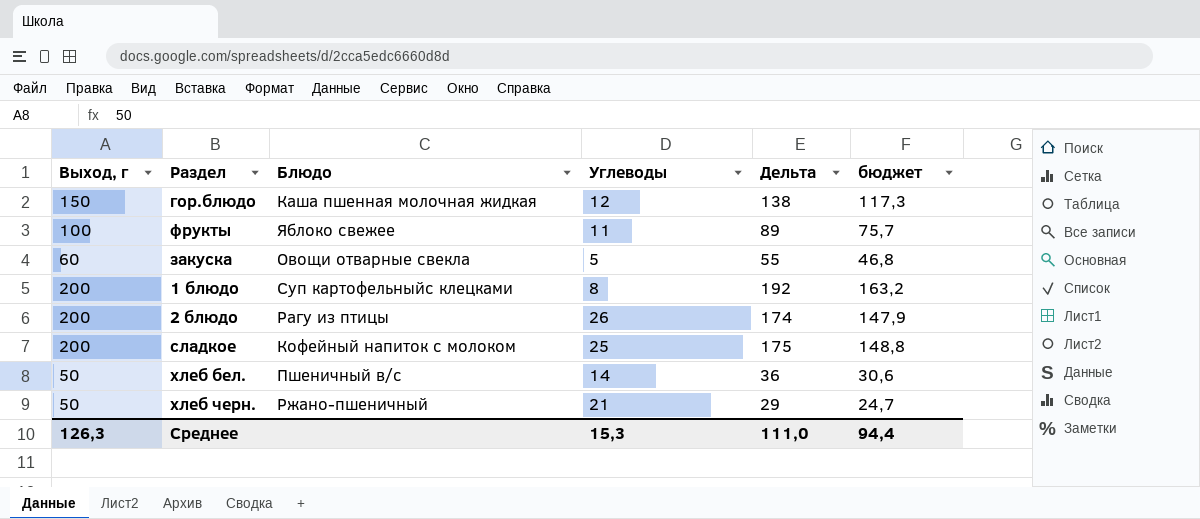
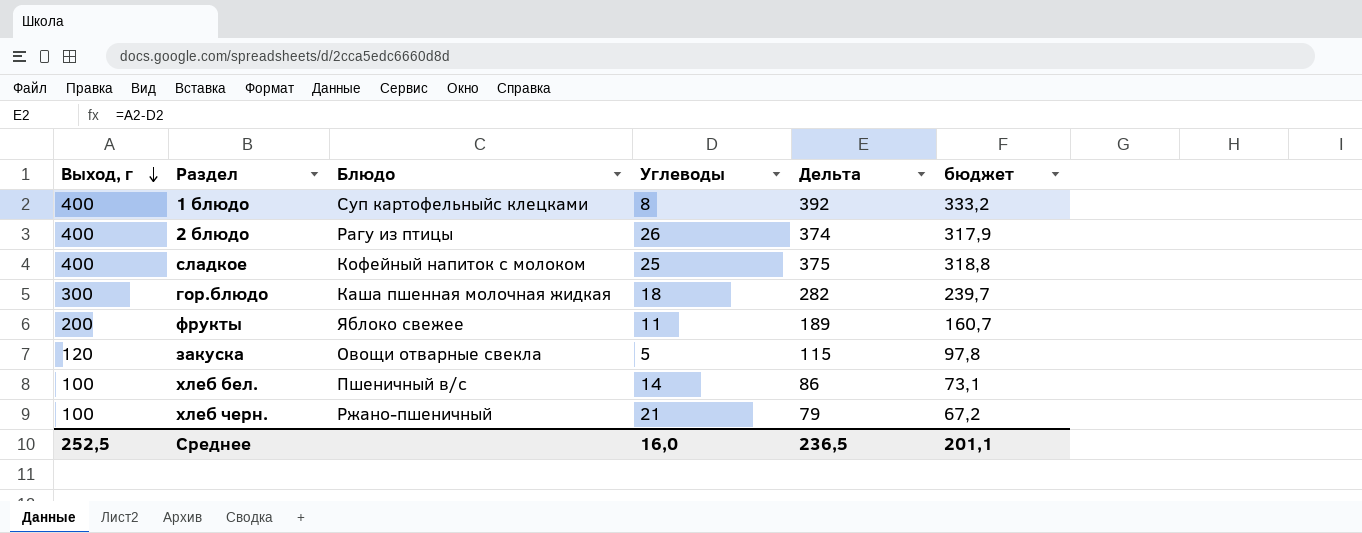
row order: none -> Выход, г descending
1 блюдо | Выход, г: 200 -> 400
1 блюдо | Дельта: 192 -> 392
1 блюдо | бюджет: 163,2 -> 333,2
2 блюдо | Выход, г: 200 -> 400
2 блюдо | Дельта: 174 -> 374
2 блюдо | бюджет: 147,9 -> 317,9
сладкое | Выход, г: 200 -> 400
сладкое | Дельта: 175 -> 375
сладкое | бюджет: 148,8 -> 318,8
гор.блюдо | Выход, г: 150 -> 300
гор.блюдо | Углеводы: 12 -> 18
гор.блюдо | Дельта: 138 -> 282
гор.блюдо | бюджет: 117,3 -> 239,7
фрукты | Выход, г: 100 -> 200
фрукты | Дельта: 89 -> 189
фрукты | бюджет: 75,7 -> 160,7
закуска | Выход, г: 60 -> 120
закуска | Дельта: 55 -> 115
закуска | бюджет: 46,8 -> 97,8
хлеб бел. | Выход, г: 50 -> 100
хлеб бел. | Дельта: 36 -> 86
хлеб бел. | бюджет: 30,6 -> 73,1
хлеб черн. | Выход, г: 50 -> 100
хлеб черн. | Дельта: 29 -> 79
хлеб черн. | бюджет: 24,7 -> 67,2
Среднее | Выход, г: 126,3 -> 252,5
Среднее | Углеводы: 15,3 -> 16,0
Среднее | Дельта: 111,0 -> 236,5
Среднее | бюджет: 94,4 -> 201,1

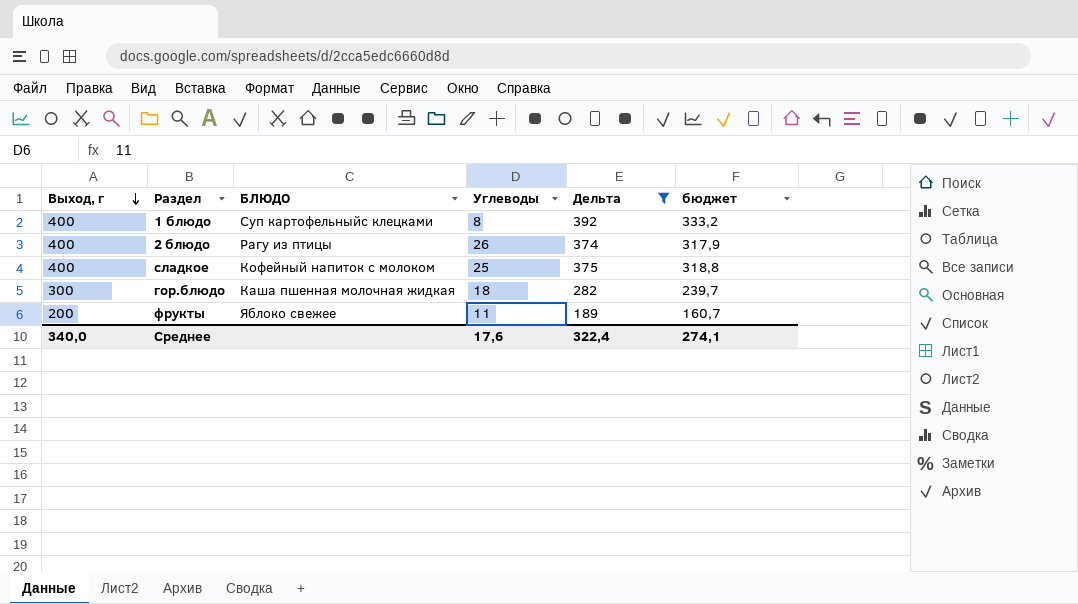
filter: none -> Дельта >= 189
column name: Блюдо -> БЛЮДО
Среднее | Выход, г: 252,5 -> 340,0
Среднее | Углеводы: 16,0 -> 17,6
Среднее | Дельта: 236,5 -> 322,4
Среднее | бюджет: 201,1 -> 274,1

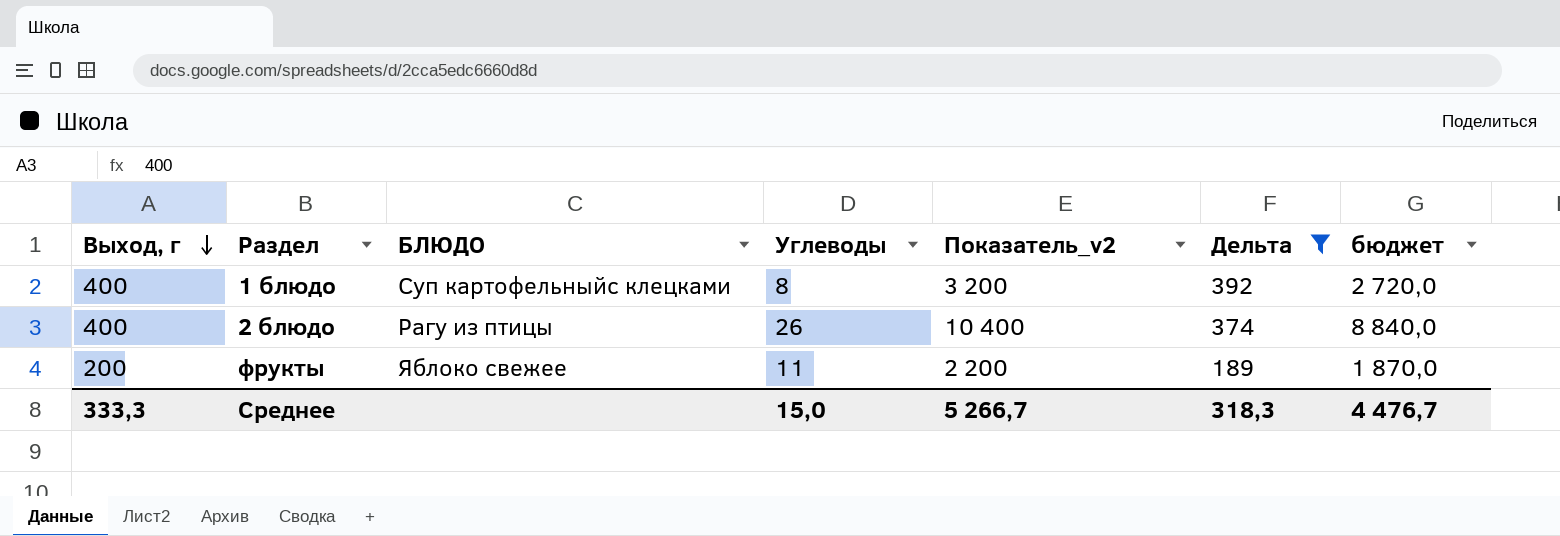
column Показатель_v2 | formula: none -> [Выход, г] * [Углеводы]
column бюджет | formula: [Дельта] * 0,85 -> [Показатель_v2] * 0,85
row сладкое: 400 | Кофейный напиток с молоком | 25 | 375 | 318,8 -> none
row гор.блюдо: 300 | Каша пшенная молочная жидкая | 18 | 282 | 239,7 -> none
Среднее | Выход, г: 340,0 -> 333,3
Среднее | Углеводы: 17,6 -> 15,0
Среднее | Дельта: 322,4 -> 318,3
Среднее | бюджет: 274,1 -> 4 476,7

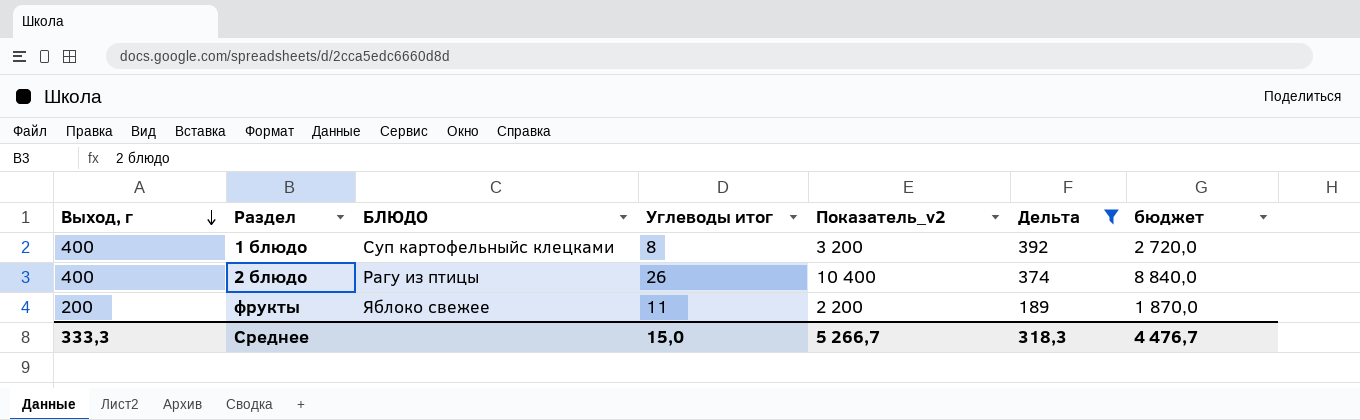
column name: Углеводы -> Углеводы итог

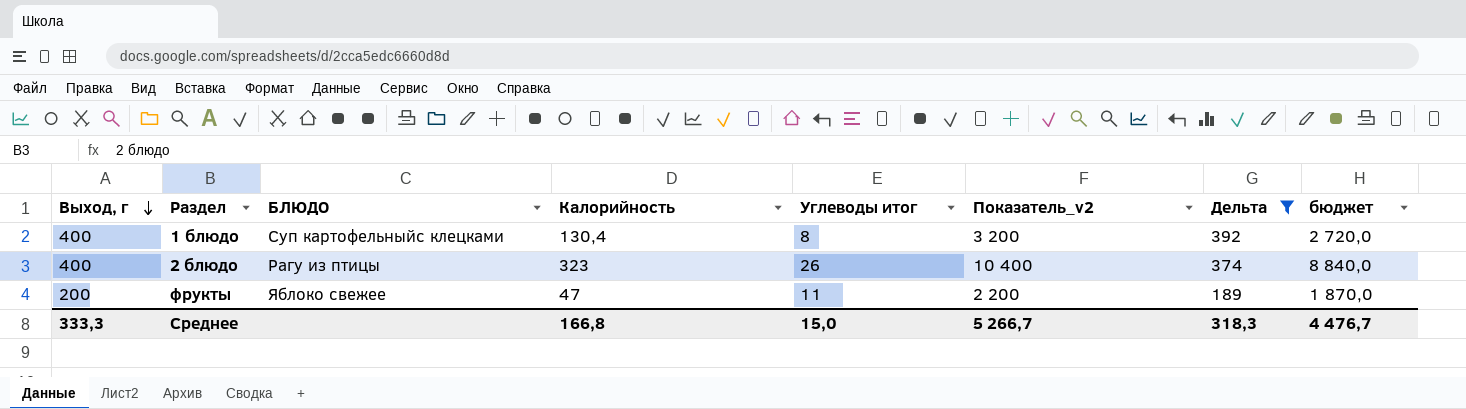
column Калорийность | position: none -> 4

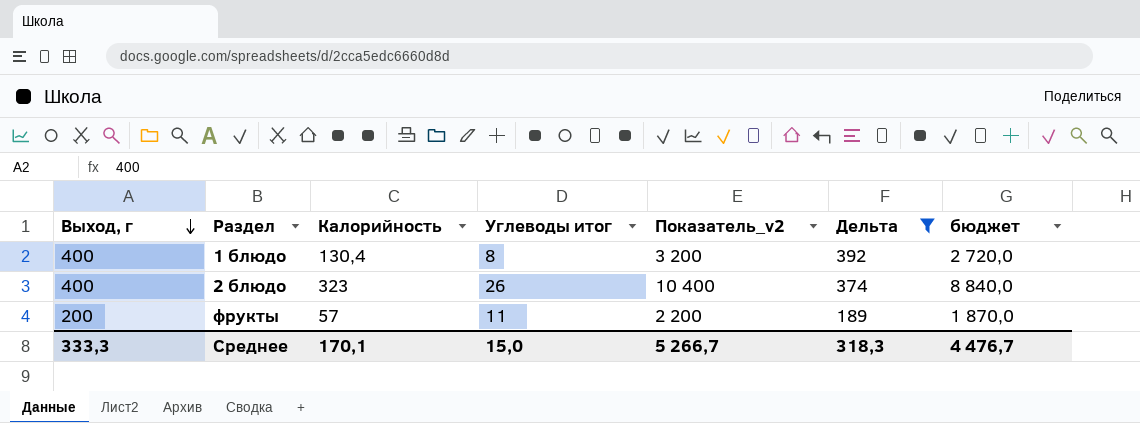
column БЛЮДО | position: 3 -> none
фрукты | Калорийность: 47 -> 57
Среднее | Калорийность: 166,8 -> 170,1

